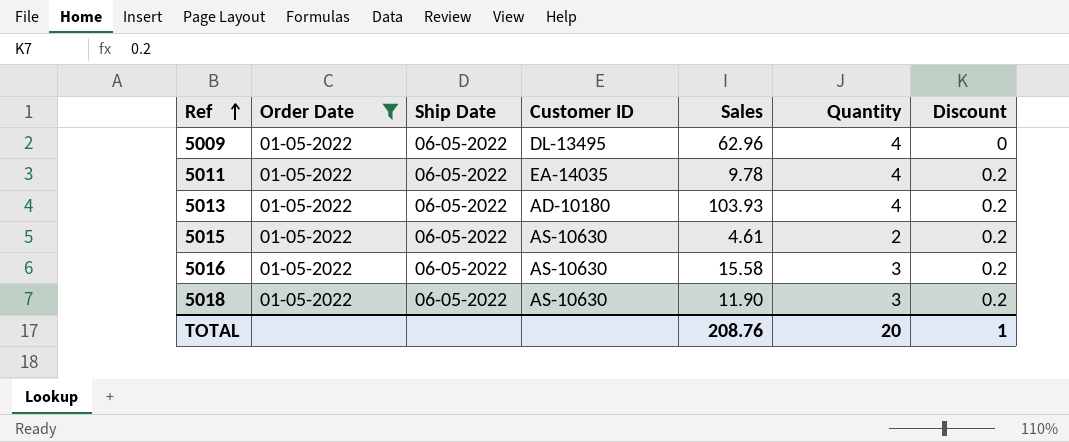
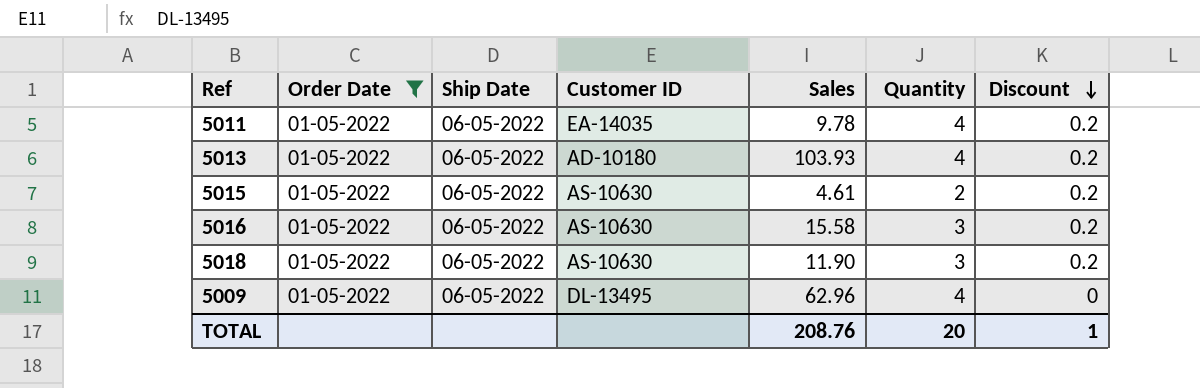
row order: Ref ascending -> Discount descending

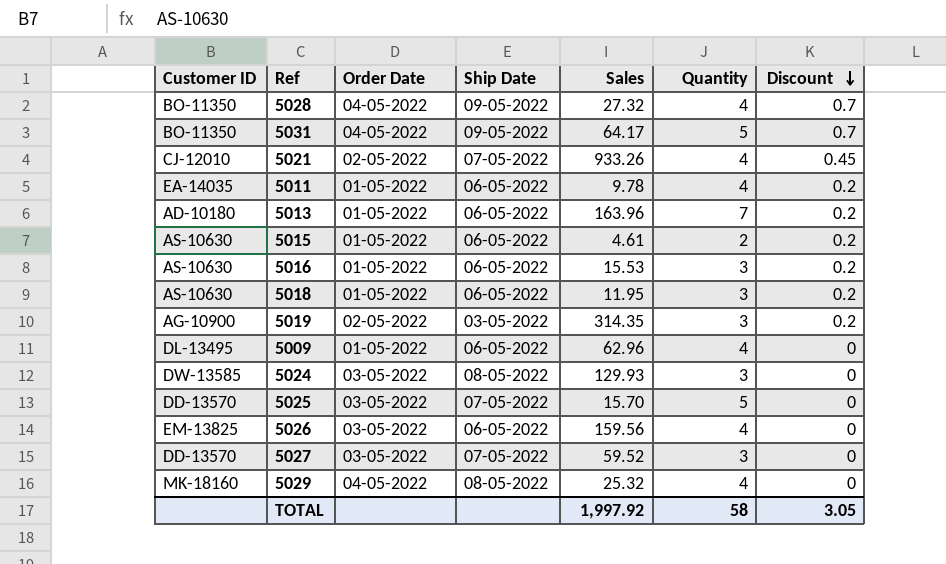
filter: Order Date = 01-05-2022 -> none
column Customer ID | position: 4 -> 1
5013 | Sales: 103.93 -> 163.96
5013 | Quantity: 4 -> 7
5016 | Sales: 15.58 -> 15.53
5018 | Sales: 11.90 -> 11.95
TOTAL | Sales: 208.76 -> 1,997.92
TOTAL | Quantity: 20 -> 58
TOTAL | Discount: 1 -> 3.05

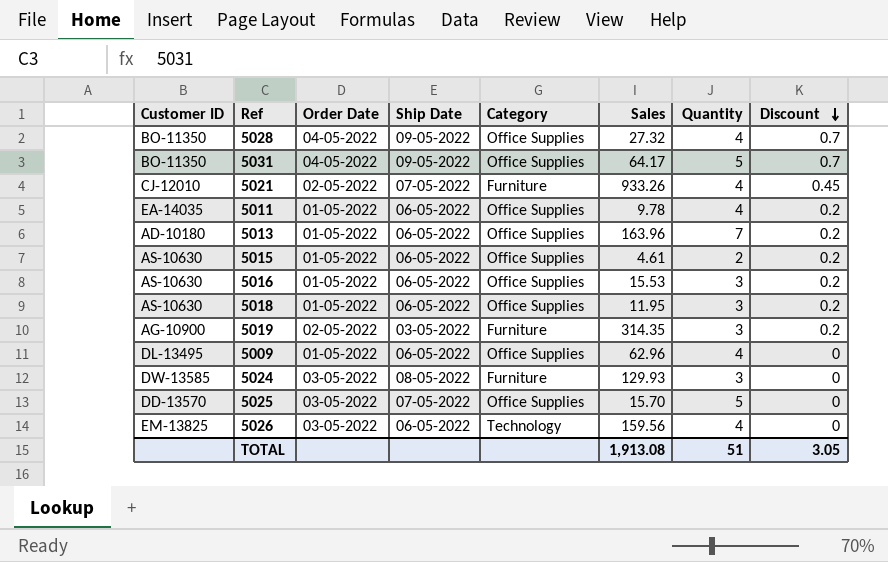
column Category | position: none -> 5
row 5027: DD-13570 | 03-05-2022 | 07-05-2022 | 59.52 | 3 | 0 -> none
row 5029: MK-18160 | 04-05-2022 | 08-05-2022 | 25.32 | 4 | 0 -> none
TOTAL | Sales: 1,997.92 -> 1,913.08
TOTAL | Quantity: 58 -> 51

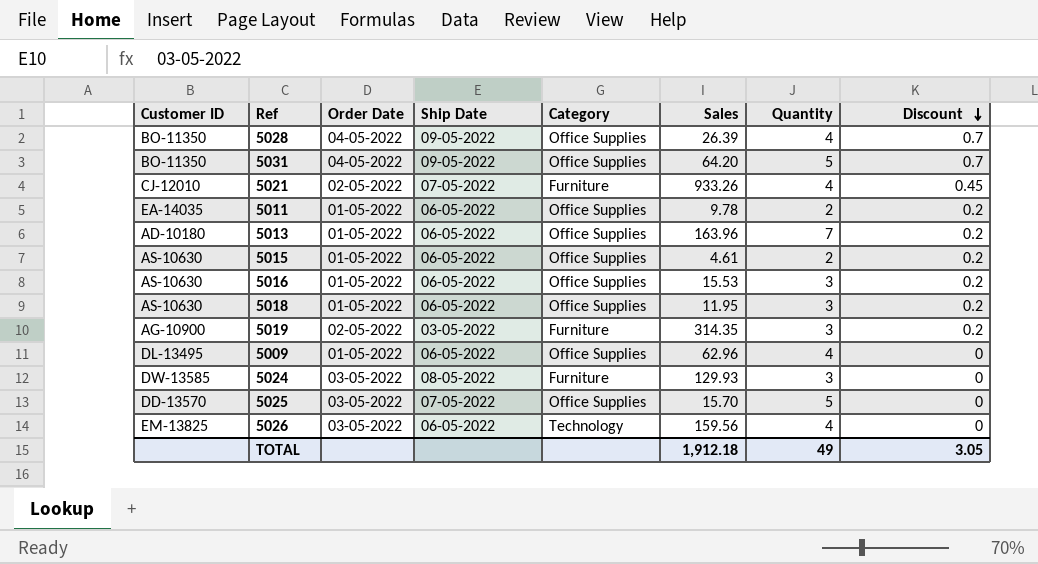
5028 | Sales: 27.32 -> 26.39
5031 | Sales: 64.17 -> 64.20
5011 | Quantity: 4 -> 2
TOTAL | Sales: 1,913.08 -> 1,912.18
TOTAL | Quantity: 51 -> 49

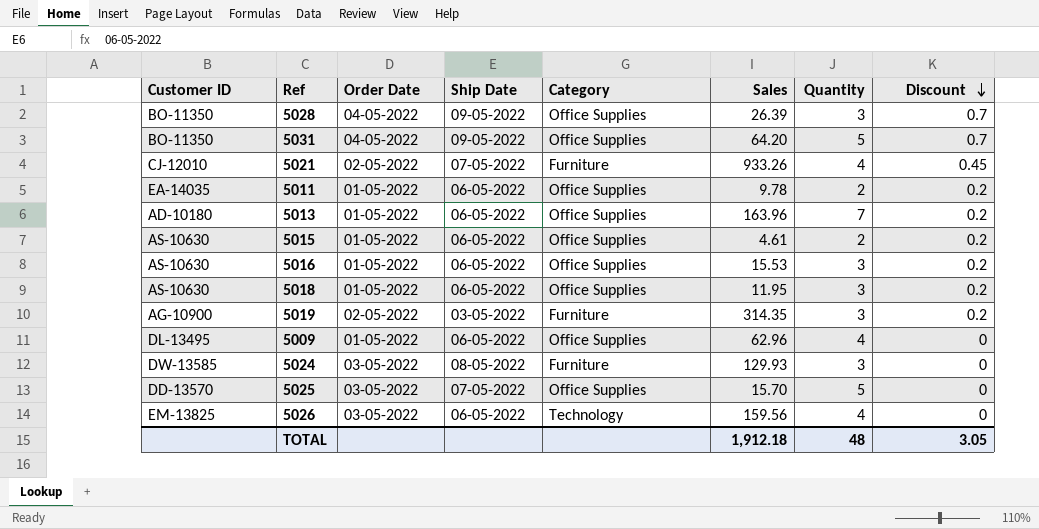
5028 | Quantity: 4 -> 3
TOTAL | Quantity: 49 -> 48

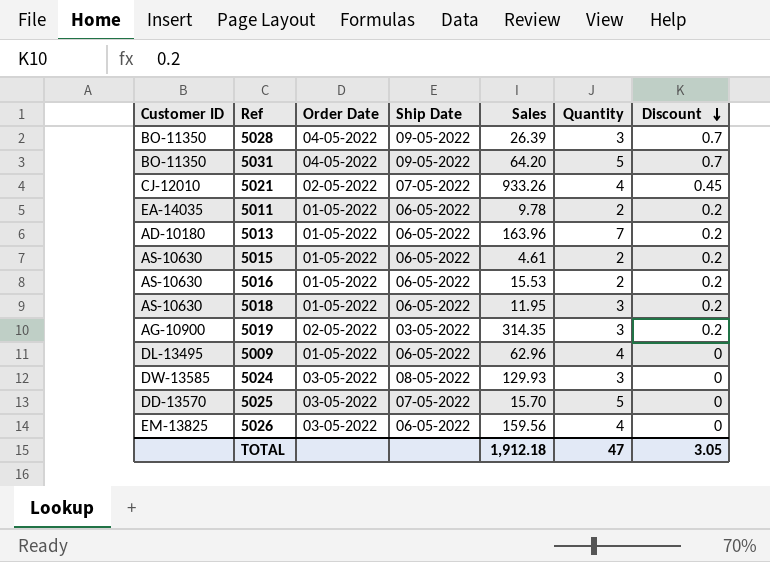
column Category | position: 5 -> none
5016 | Quantity: 3 -> 2
TOTAL | Quantity: 48 -> 47

